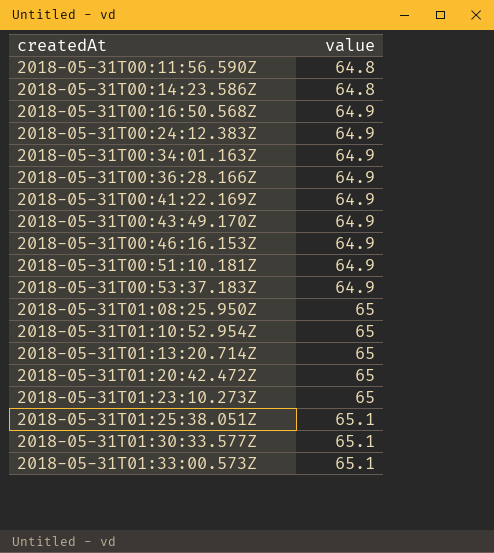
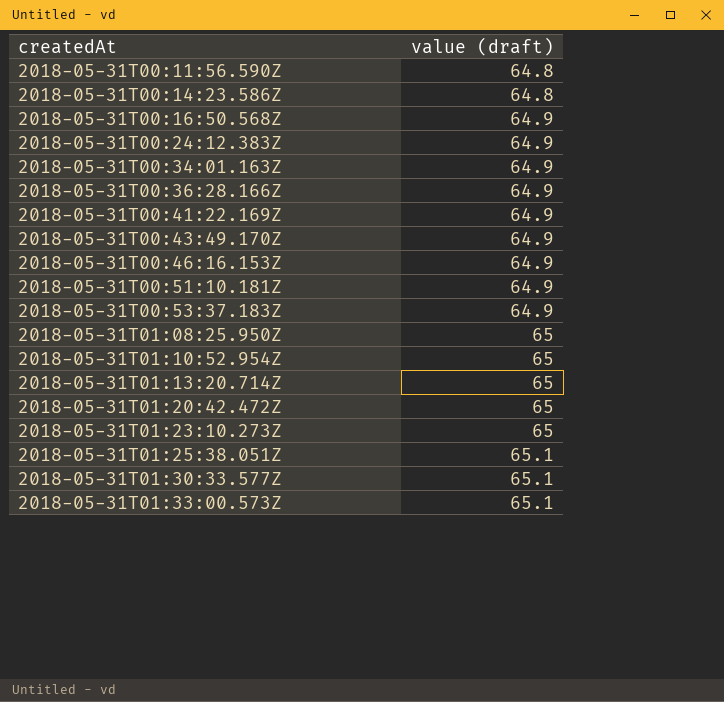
column name: value -> value (draft)

